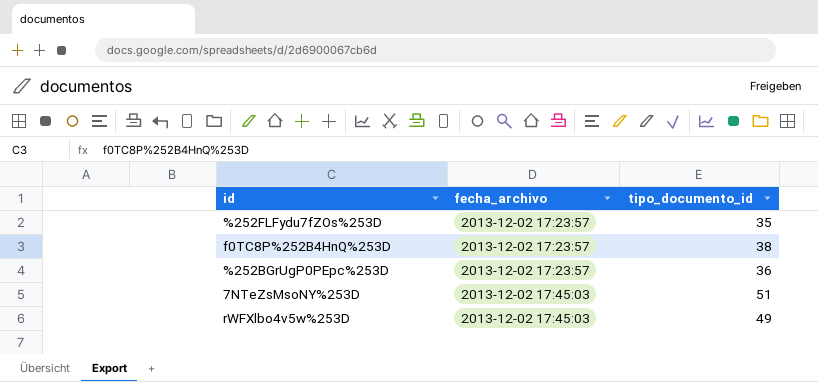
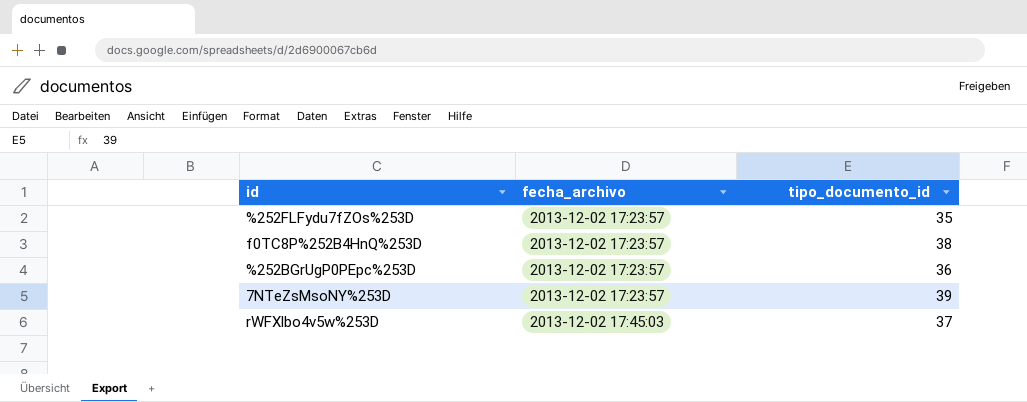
7NTeZsMsoNY%253D | fecha_archivo: 2013-12-02 17:45:03 -> 2013-12-02 17:23:57
7NTeZsMsoNY%253D | tipo_documento_id: 51 -> 39
rWFXlbo4v5w%253D | tipo_documento_id: 49 -> 37

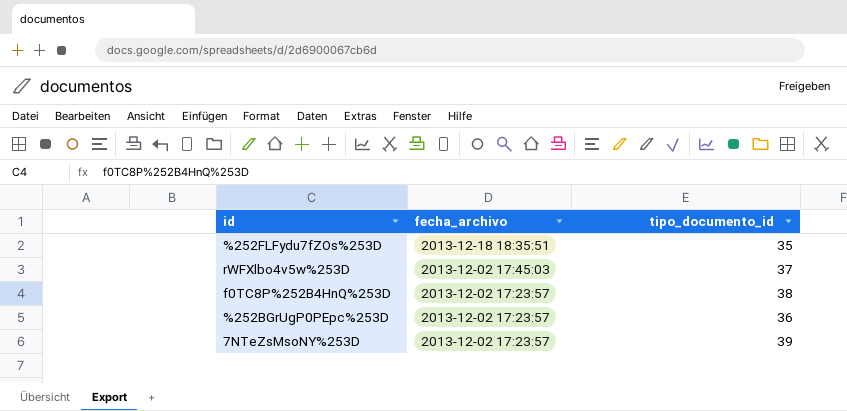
row order: fecha_archivo ascending -> fecha_archivo descending
%252FLFydu7fZOs%253D | fecha_archivo: 2013-12-02 17:23:57 -> 2013-12-18 18:35:51

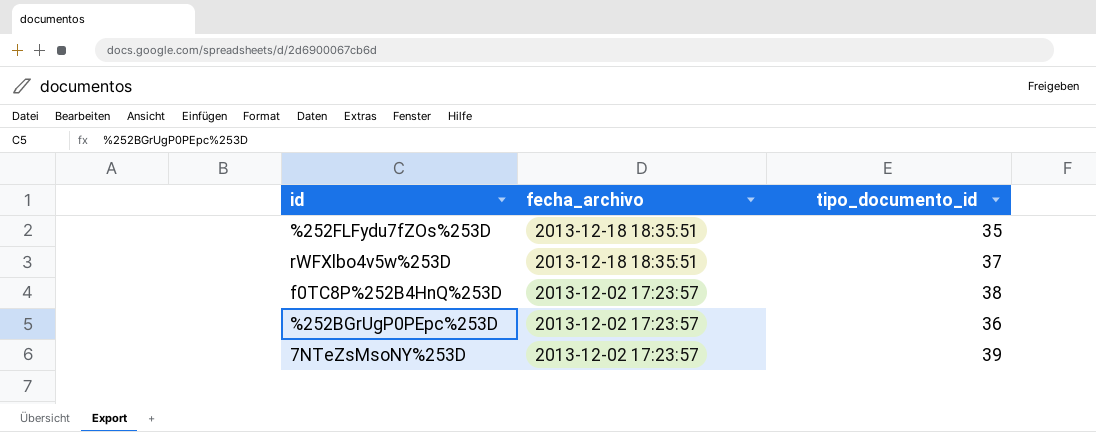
rWFXlbo4v5w%253D | fecha_archivo: 2013-12-02 17:45:03 -> 2013-12-18 18:35:51

